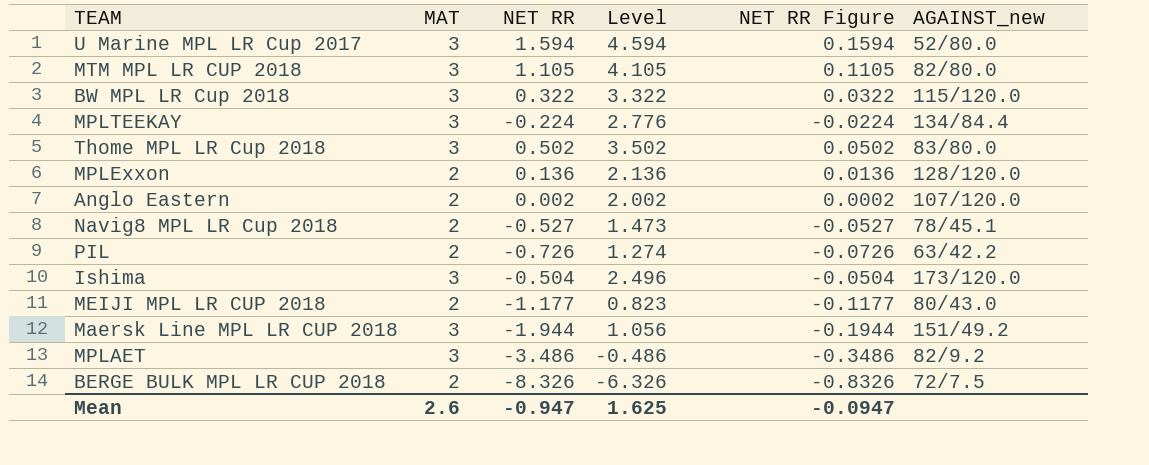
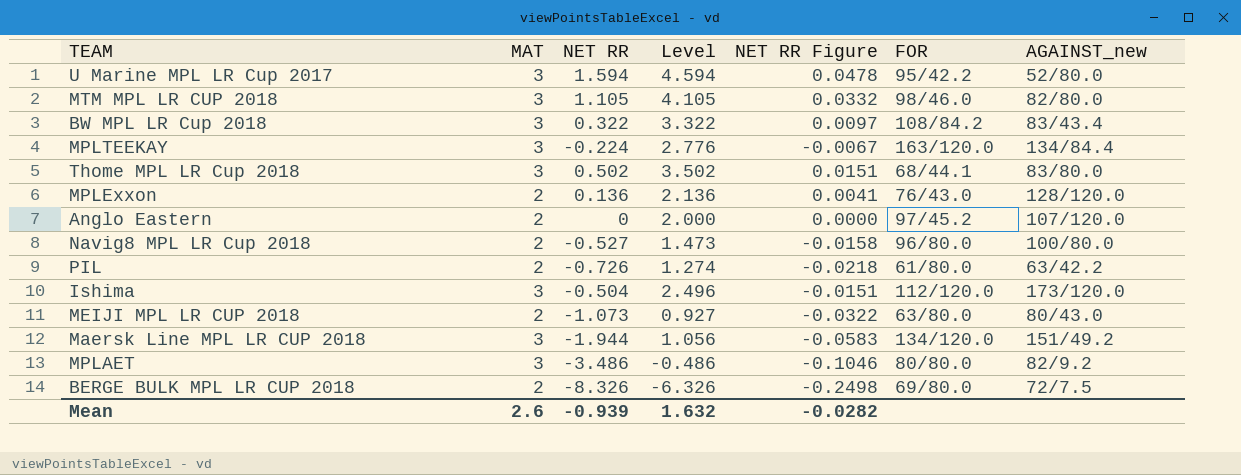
column NET RR Figure | formula: [NET RR] * 0.1 -> [NET RR] * 0.03
column FOR | position: none -> 6
BW MPL LR Cup 2018 | AGAINST_new: 115/120.0 -> 83/43.4
Anglo Eastern | NET RR: 0.002 -> 0
Anglo Eastern | Level: 2.002 -> 2.000
Navig8 MPL LR Cup 2018 | AGAINST_new: 78/45.1 -> 100/80.0
MEIJI MPL LR CUP 2018 | NET RR: -1.177 -> -1.073
MEIJI MPL LR CUP 2018 | Level: 0.823 -> 0.927
Mean | NET RR: -0.947 -> -0.939
Mean | Level: 1.625 -> 1.632
Mean | NET RR Figure: -0.0947 -> -0.0282

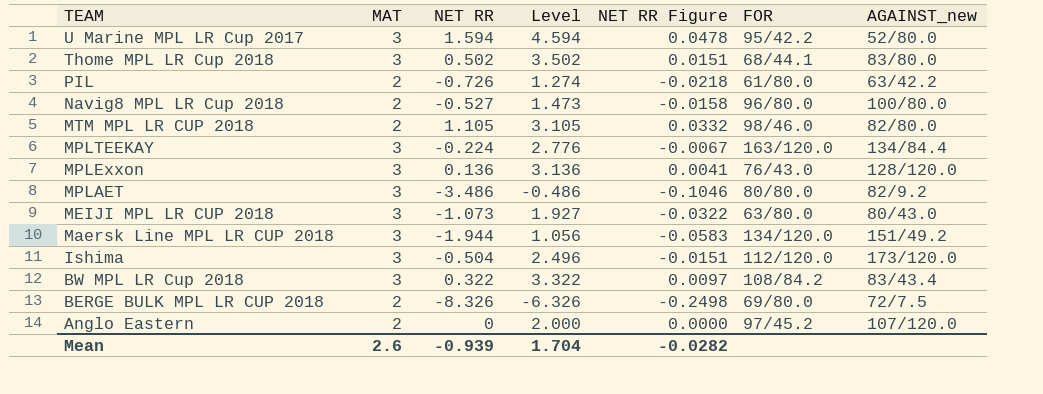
row order: none -> TEAM descending
MTM MPL LR CUP 2018 | MAT: 3 -> 2
MTM MPL LR CUP 2018 | Level: 4.105 -> 3.105
MPLExxon | MAT: 2 -> 3
MPLExxon | Level: 2.136 -> 3.136
MEIJI MPL LR CUP 2018 | MAT: 2 -> 3
MEIJI MPL LR CUP 2018 | Level: 0.927 -> 1.927
Mean | Level: 1.632 -> 1.704

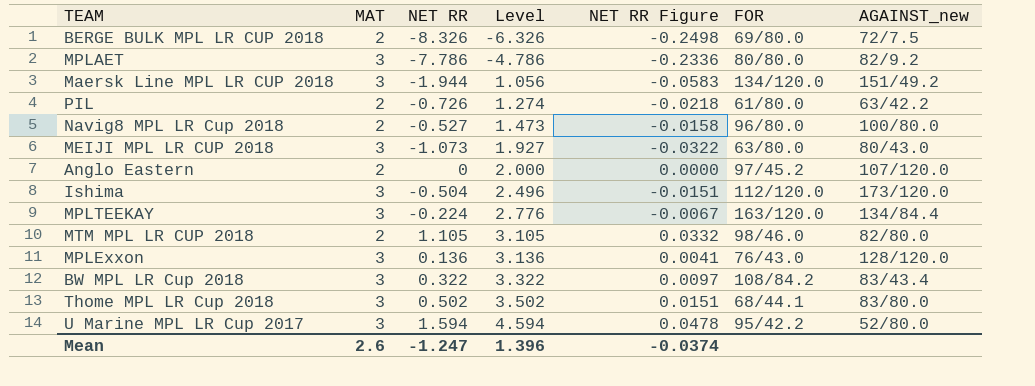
row order: TEAM descending -> Level ascending
MPLAET | NET RR: -3.486 -> -7.786
MPLAET | Level: -0.486 -> -4.786
MPLAET | NET RR Figure: -0.1046 -> -0.2336
Mean | NET RR: -0.939 -> -1.247
Mean | Level: 1.704 -> 1.396
Mean | NET RR Figure: -0.0282 -> -0.0374

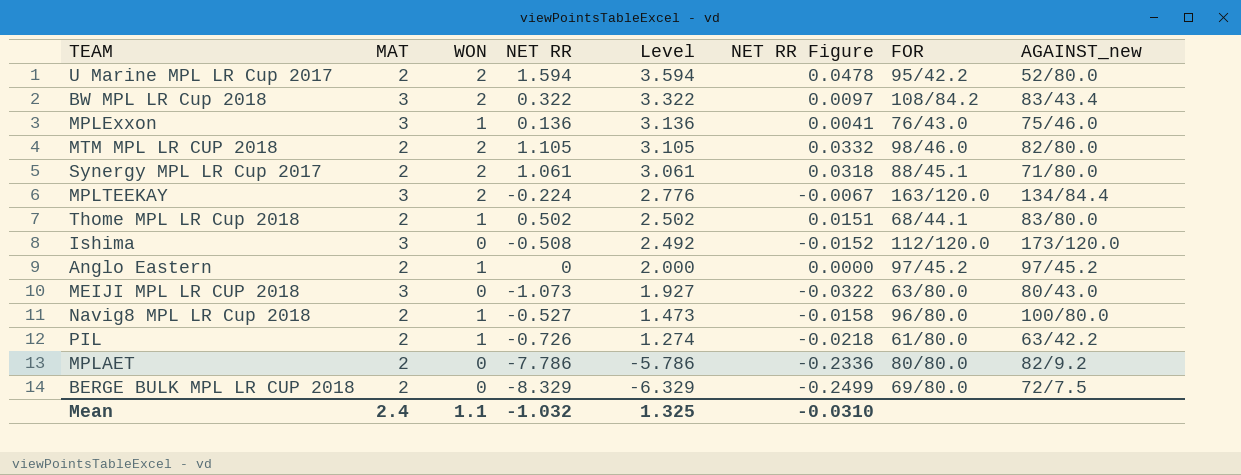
row order: Level ascending -> Level descending
column WON | position: none -> 3
row Maersk Line MPL LR CUP 2018: 3 | -1.944 | 1.056 | -0.0583 | 134/120.0 | 151/49.2 -> none
U Marine MPL LR Cup 2017 | MAT: 3 -> 2
U Marine MPL LR Cup 2017 | Level: 4.594 -> 3.594
MPLExxon | AGAINST_new: 128/120.0 -> 75/46.0
row Synergy MPL LR Cup 2017: none -> 2 | 2 | 1.061 | 3.061 | 0.0318 | 88/45.1 | 71/80.0
Thome MPL LR Cup 2018 | MAT: 3 -> 2
Thome MPL LR Cup 2018 | Level: 3.502 -> 2.502
Ishima | NET RR: -0.504 -> -0.508
Ishima | Level: 2.496 -> 2.492
Ishima | NET RR Figure: -0.0151 -> -0.0152
Anglo Eastern | AGAINST_new: 107/120.0 -> 97/45.2
MPLAET | MAT: 3 -> 2
MPLAET | Level: -4.786 -> -5.786
BERGE BULK MPL LR CUP 2018 | NET RR: -8.326 -> -8.329
BERGE BULK MPL LR CUP 2018 | Level: -6.326 -> -6.329
BERGE BULK MPL LR CUP 2018 | NET RR Figure: -0.2498 -> -0.2499
Mean | MAT: 2.6 -> 2.4
Mean | NET RR: -1.247 -> -1.032
Mean | Level: 1.396 -> 1.325
Mean | NET RR Figure: -0.0374 -> -0.0310

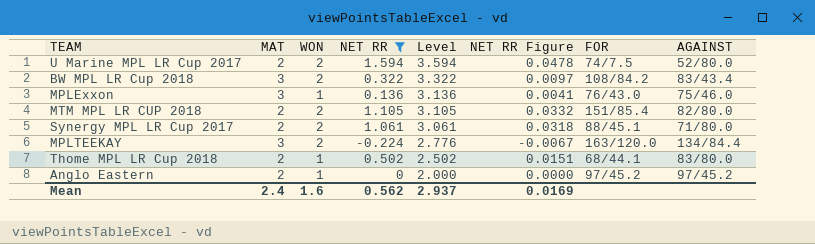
filter: none -> NET RR >= -0.224
column name: AGAINST_new -> AGAINST
U Marine MPL LR Cup 2017 | FOR: 95/42.2 -> 74/7.5
MTM MPL LR CUP 2018 | FOR: 98/46.0 -> 151/85.4
Mean | WON: 1.1 -> 1.6
Mean | NET RR: -1.032 -> 0.562
Mean | Level: 1.325 -> 2.937
Mean | NET RR Figure: -0.0310 -> 0.0169

